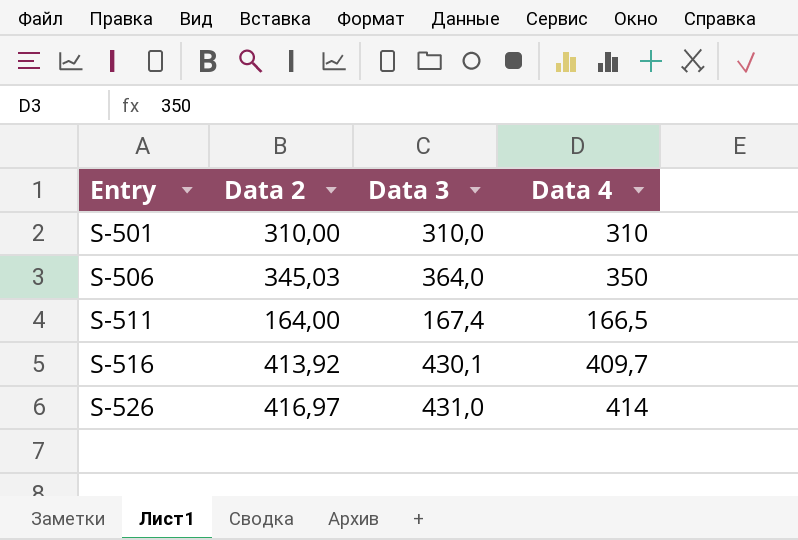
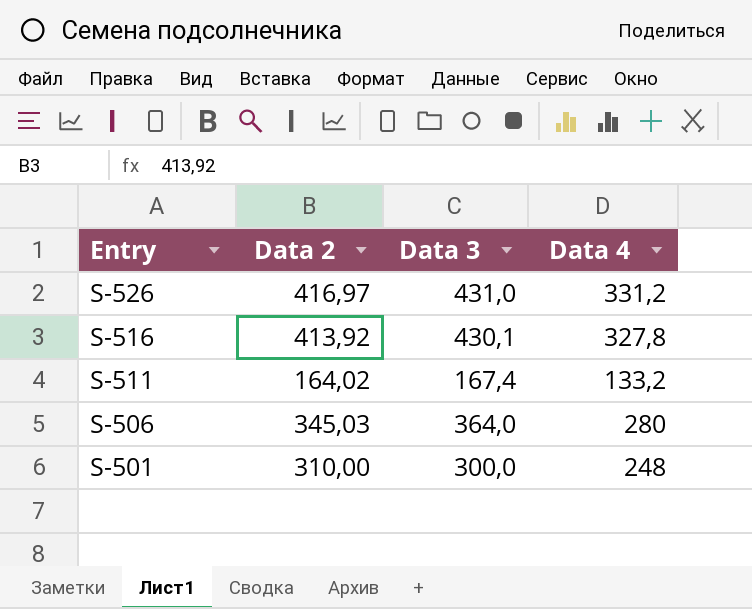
row order: Entry ascending -> Entry descending
S-526 | Data 4: 414 -> 331,2
S-516 | Data 4: 409,7 -> 327,8
S-511 | Data 2: 164,00 -> 164,02
S-511 | Data 4: 166,5 -> 133,2
S-506 | Data 4: 350 -> 280
S-501 | Data 3: 310,0 -> 300,0
S-501 | Data 4: 310 -> 248

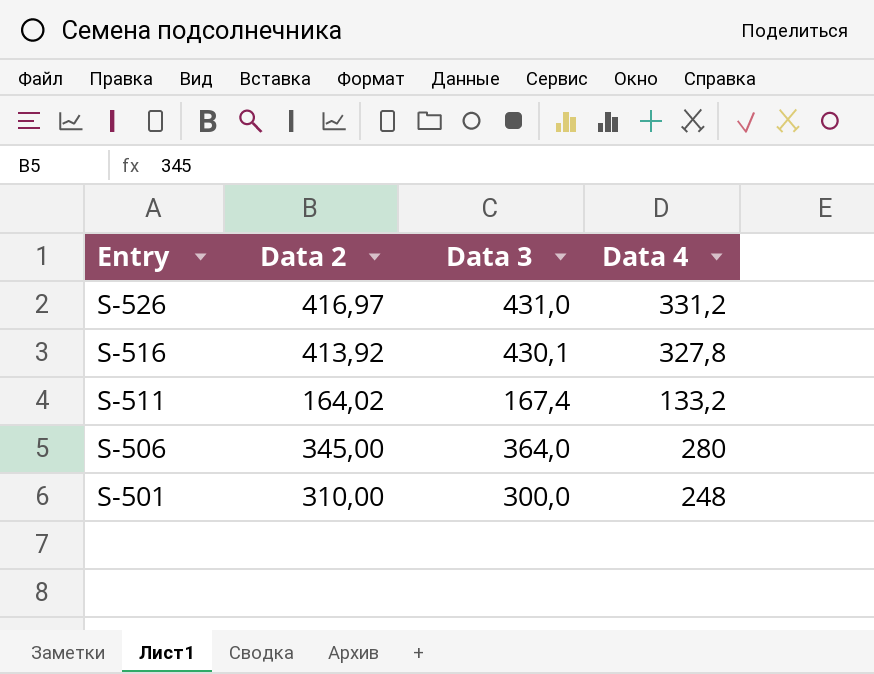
S-506 | Data 2: 345,03 -> 345,00

